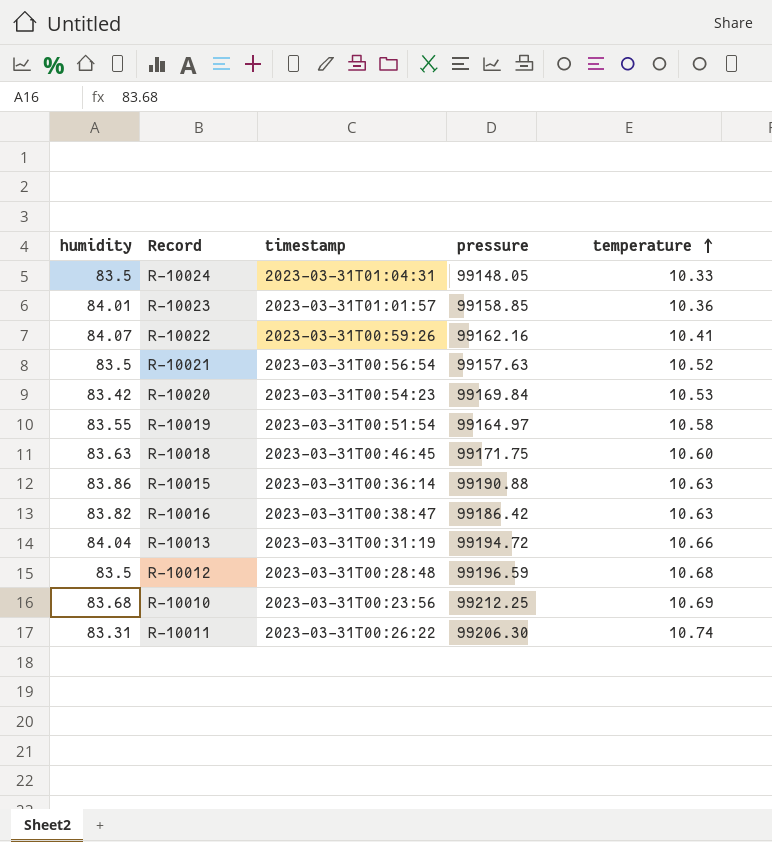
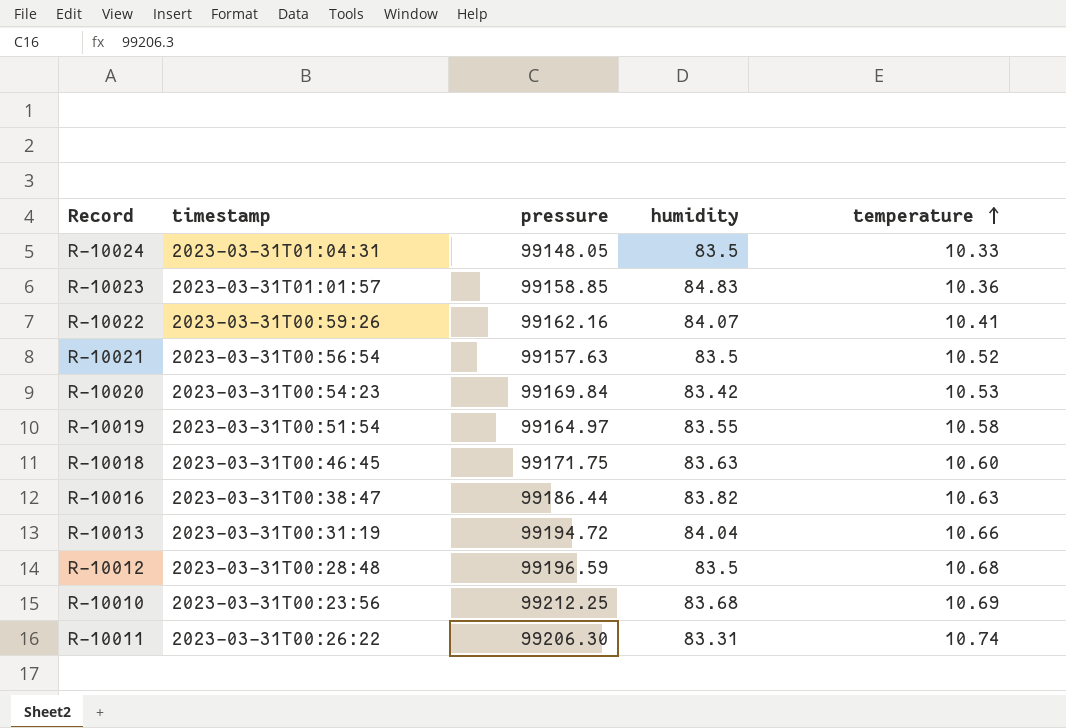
column humidity | position: 1 -> 4
row R-10015: 83.86 | 2023-03-31T00:36:14 | 99190.88 | 10.63 -> none
R-10023 | humidity: 84.01 -> 84.83
R-10016 | pressure: 99186.42 -> 99186.44

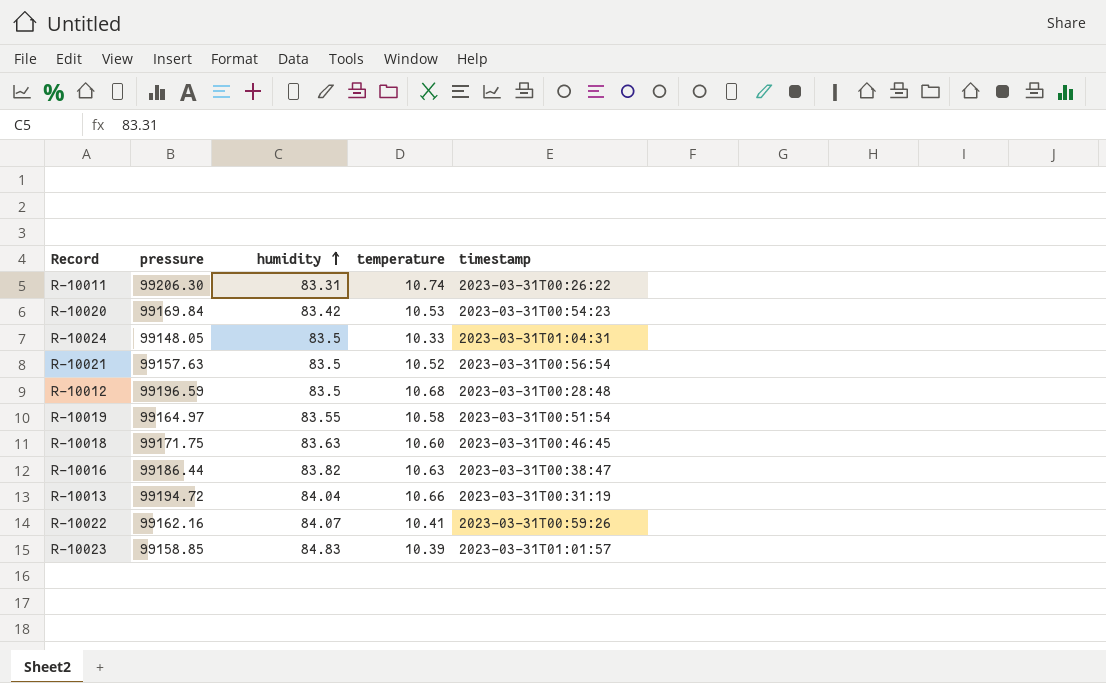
row order: temperature ascending -> humidity ascending
column timestamp | position: 2 -> 5
row R-10010: 2023-03-31T00:23:56 | 99212.25 | 83.68 | 10.69 -> none
R-10023 | temperature: 10.36 -> 10.39

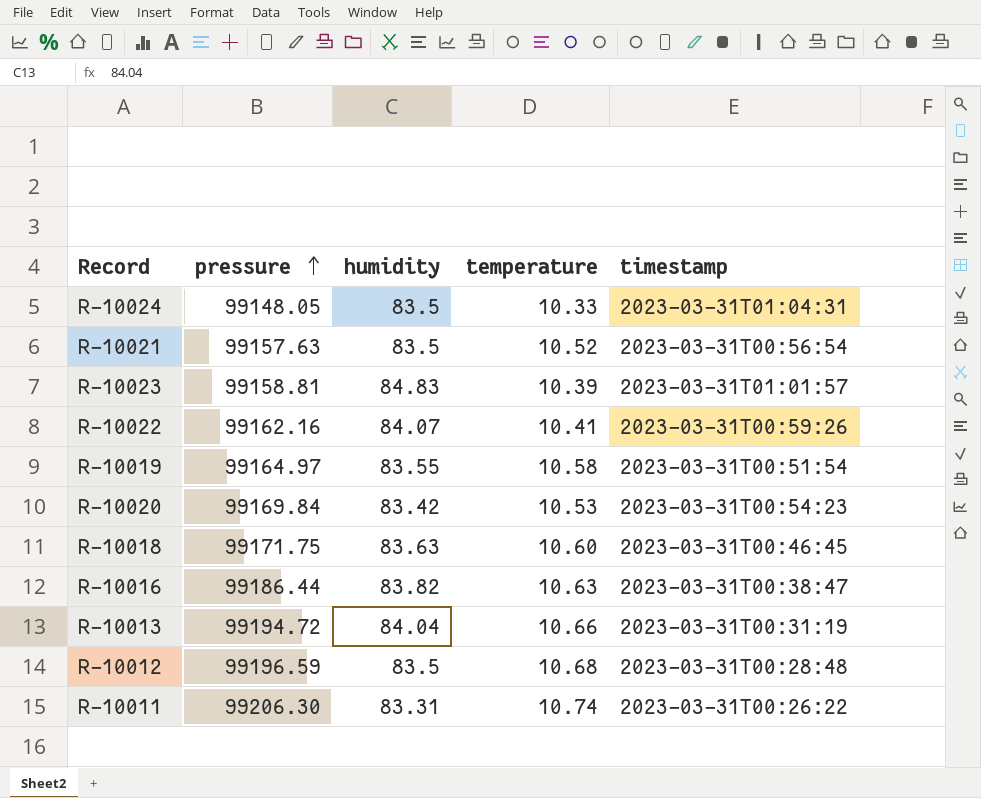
row order: humidity ascending -> pressure ascending
R-10023 | pressure: 99158.85 -> 99158.81

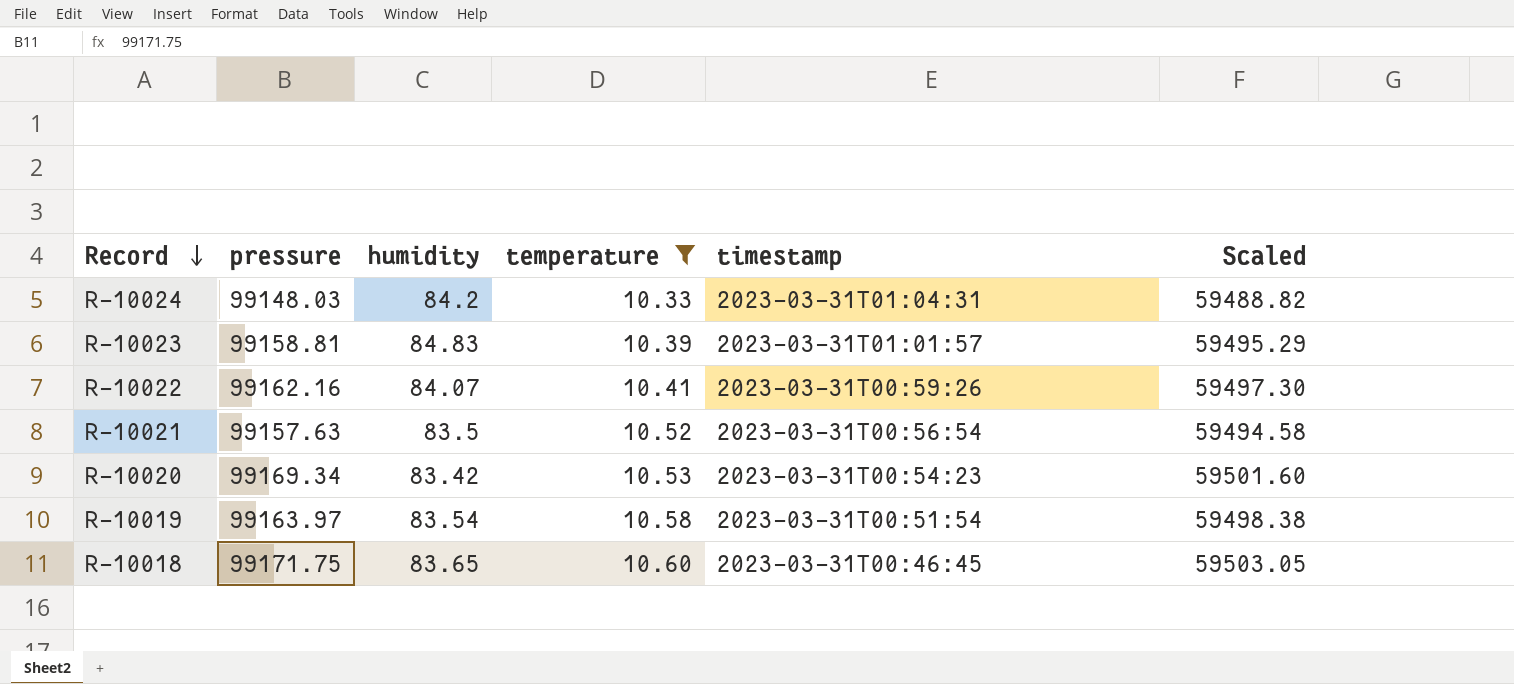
filter: none -> temperature <= 10.60
row order: pressure ascending -> Record descending
column Scaled | formula: none -> [pressure] * 0.6
R-10024 | pressure: 99148.05 -> 99148.03
R-10024 | humidity: 83.5 -> 84.2
R-10020 | pressure: 99169.84 -> 99169.34
R-10019 | pressure: 99164.97 -> 99163.97
R-10019 | humidity: 83.55 -> 83.54
R-10018 | humidity: 83.63 -> 83.65

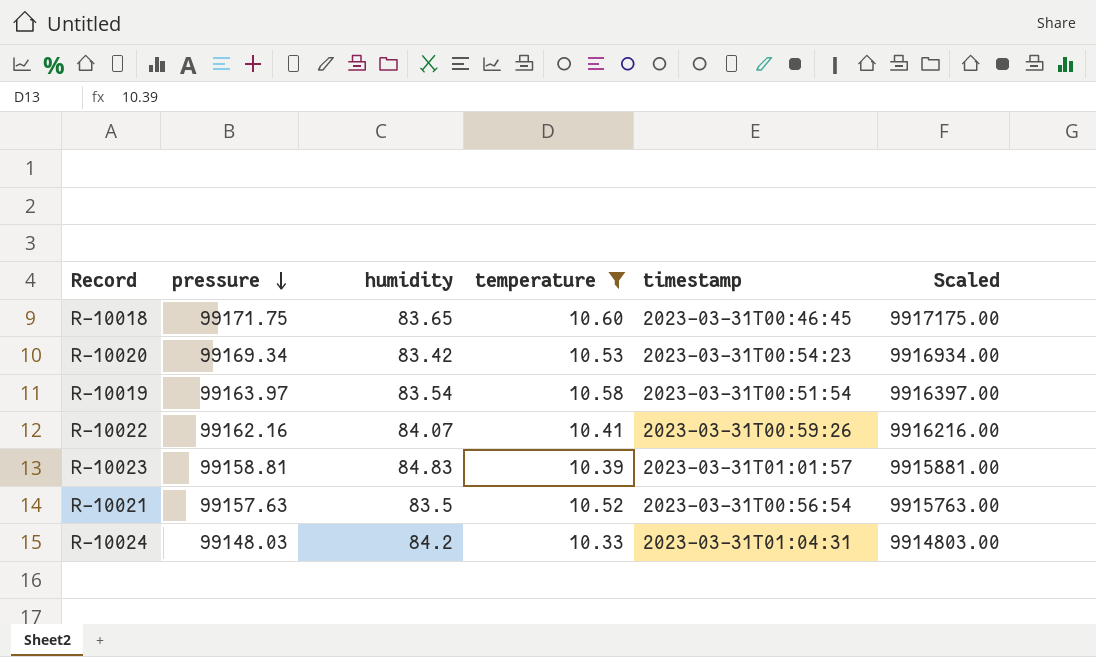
row order: Record descending -> pressure descending
column Scaled | formula: [pressure] * 0.6 -> [pressure] * 100

